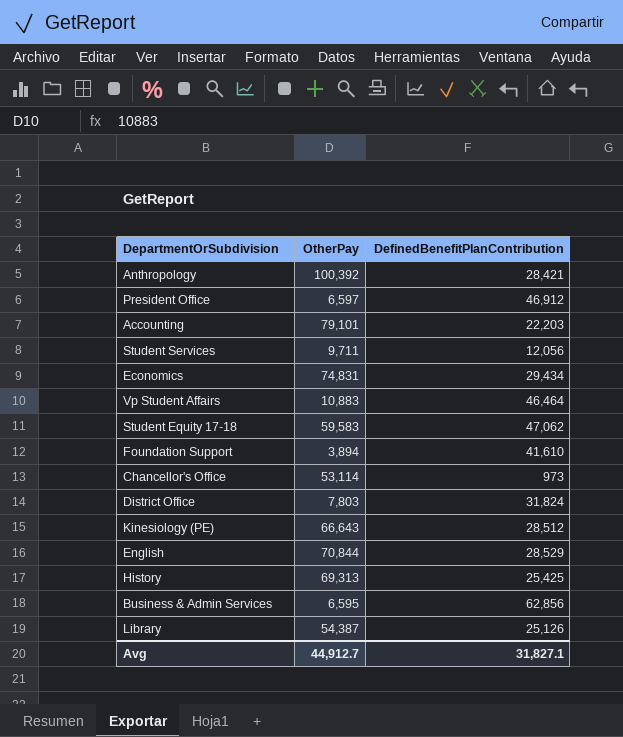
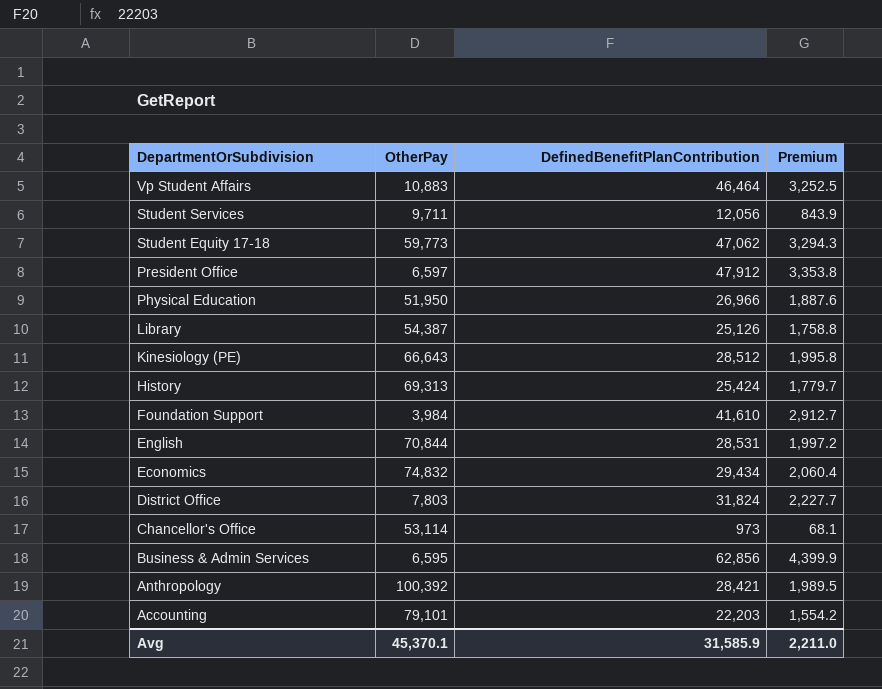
row order: none -> DepartmentOrSubdivision descending
column Premium | formula: none -> [DefinedBenefitPlanContribution] * 0.07
Student Equity 17-18 | OtherPay: 59,583 -> 59,773
President Office | DefinedBenefitPlanContribution: 46,912 -> 47,912
row Physical Education: none -> 51,950 | 26,966 | 1,887.6
History | DefinedBenefitPlanContribution: 25,425 -> 25,424
Foundation Support | OtherPay: 3,894 -> 3,984
English | DefinedBenefitPlanContribution: 28,529 -> 28,531
Economics | OtherPay: 74,831 -> 74,832
Avg | OtherPay: 44,912.7 -> 45,370.1
Avg | DefinedBenefitPlanContribution: 31,827.1 -> 31,585.9

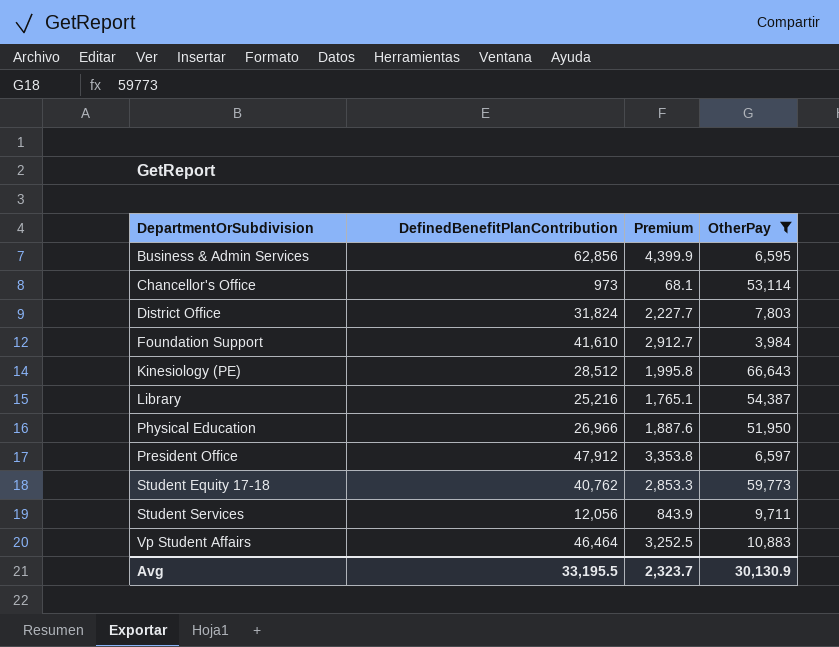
filter: none -> OtherPay <= 66,643
row order: DepartmentOrSubdivision descending -> DepartmentOrSubdivision ascending
column OtherPay | position: 2 -> 4
Library | DefinedBenefitPlanContribution: 25,126 -> 25,216
Library | Premium: 1,758.8 -> 1,765.1
Student Equity 17-18 | DefinedBenefitPlanContribution: 47,062 -> 40,762
Student Equity 17-18 | Premium: 3,294.3 -> 2,853.3
Avg | DefinedBenefitPlanContribution: 31,585.9 -> 33,195.5
Avg | Premium: 2,211.0 -> 2,323.7
Avg | OtherPay: 45,370.1 -> 30,130.9

